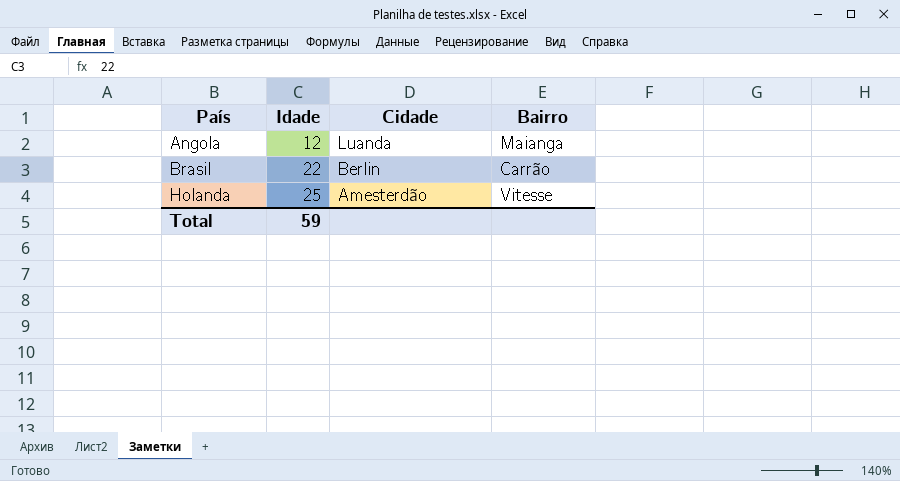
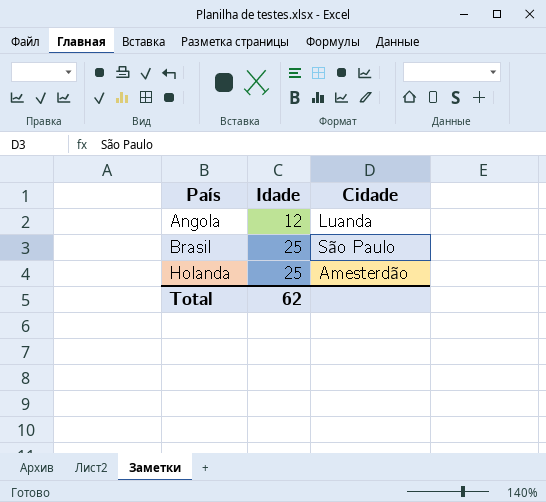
column Bairro | position: 4 -> none
Brasil | Idade: 22 -> 25
Brasil | Cidade: Berlin -> São Paulo
Total | Idade: 59 -> 62

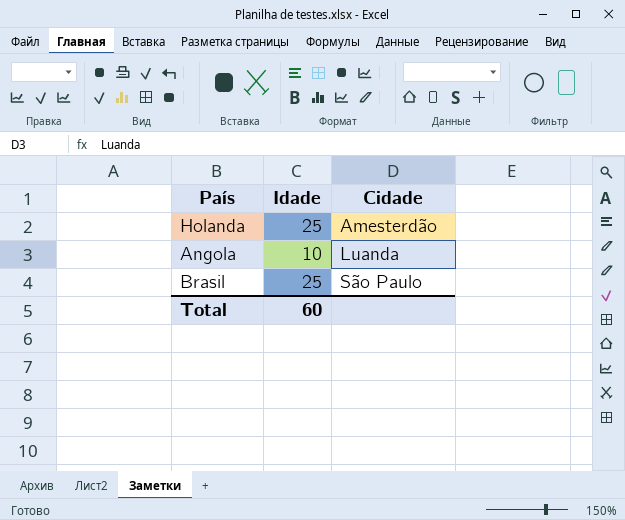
row order: País ascending -> Cidade ascending
Angola | Idade: 12 -> 10
Total | Idade: 62 -> 60

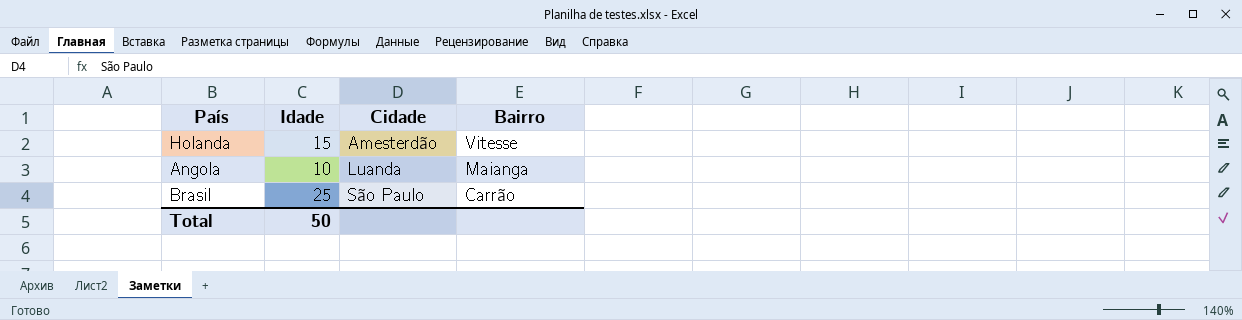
column Bairro | position: none -> 4
Holanda | Idade: 25 -> 15
Total | Idade: 60 -> 50

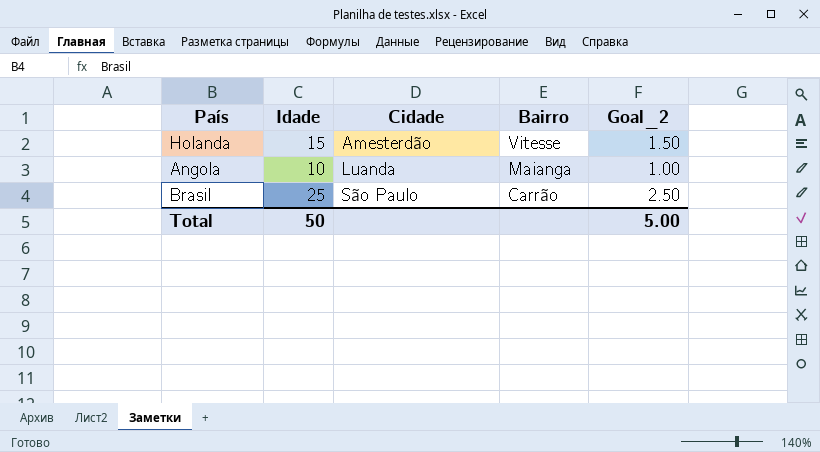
column Goal_2 | formula: none -> [Idade] * 0.1

